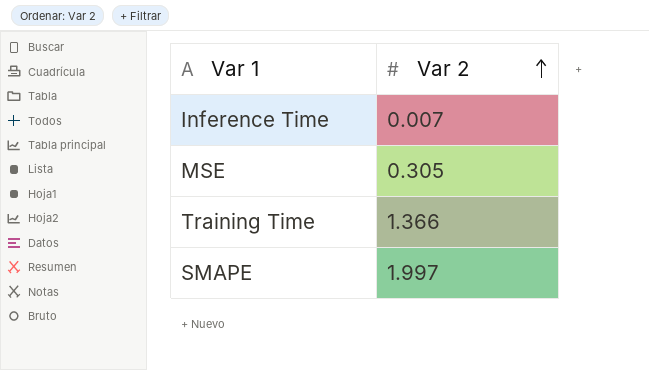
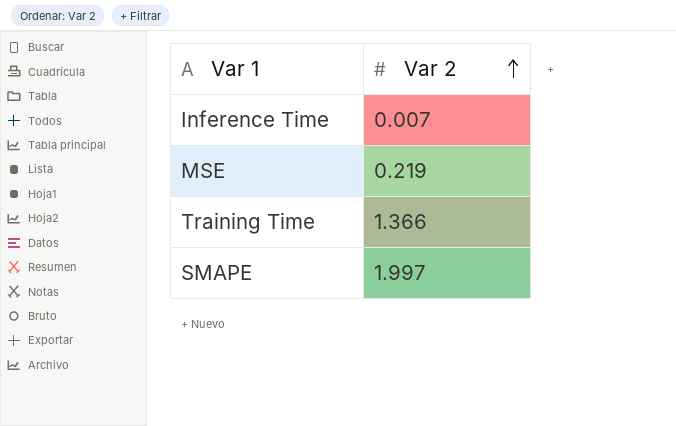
MSE | Var 2: 0.305 -> 0.219

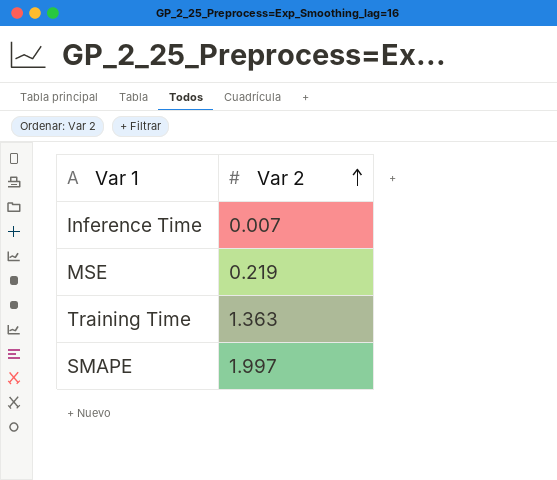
Training Time | Var 2: 1.366 -> 1.363

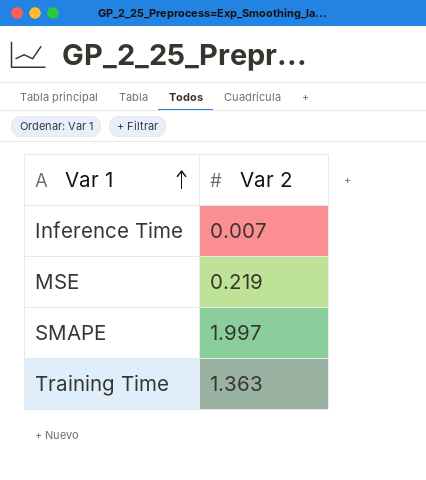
row order: Var 2 ascending -> Var 1 ascending

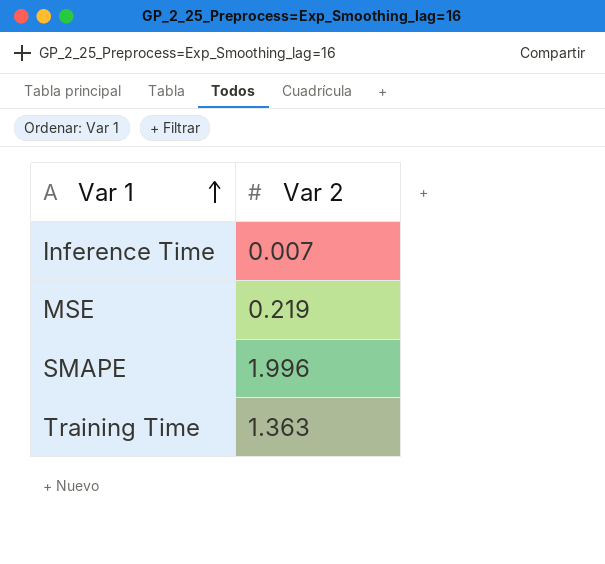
SMAPE | Var 2: 1.997 -> 1.996

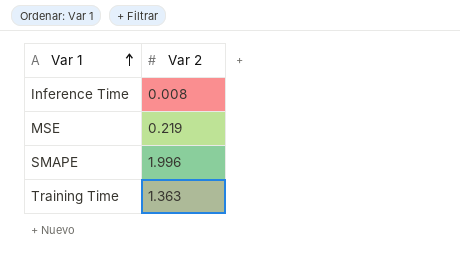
Inference Time | Var 2: 0.007 -> 0.008

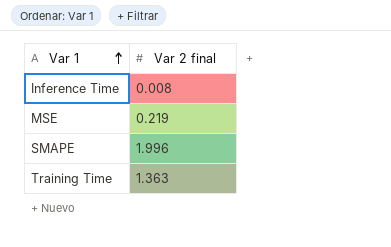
column name: Var 2 -> Var 2 final

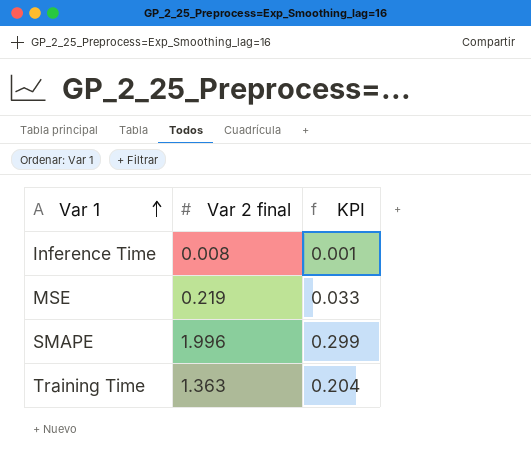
column KPI | formula: none -> [Var 2 final] * 0.15

